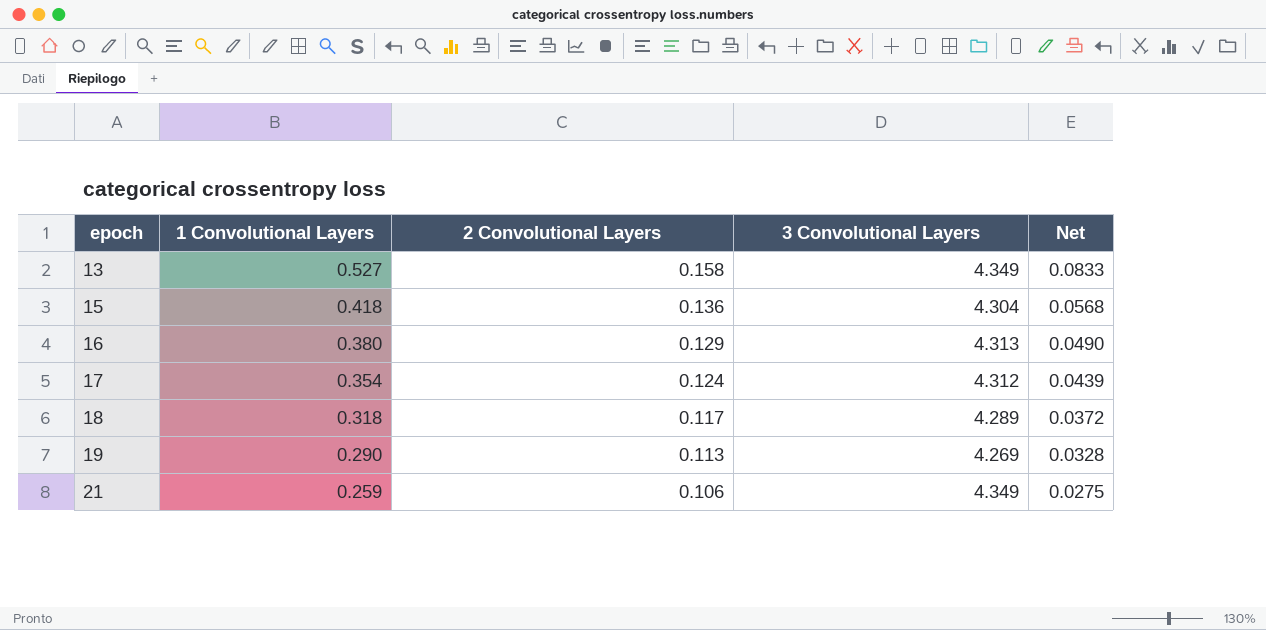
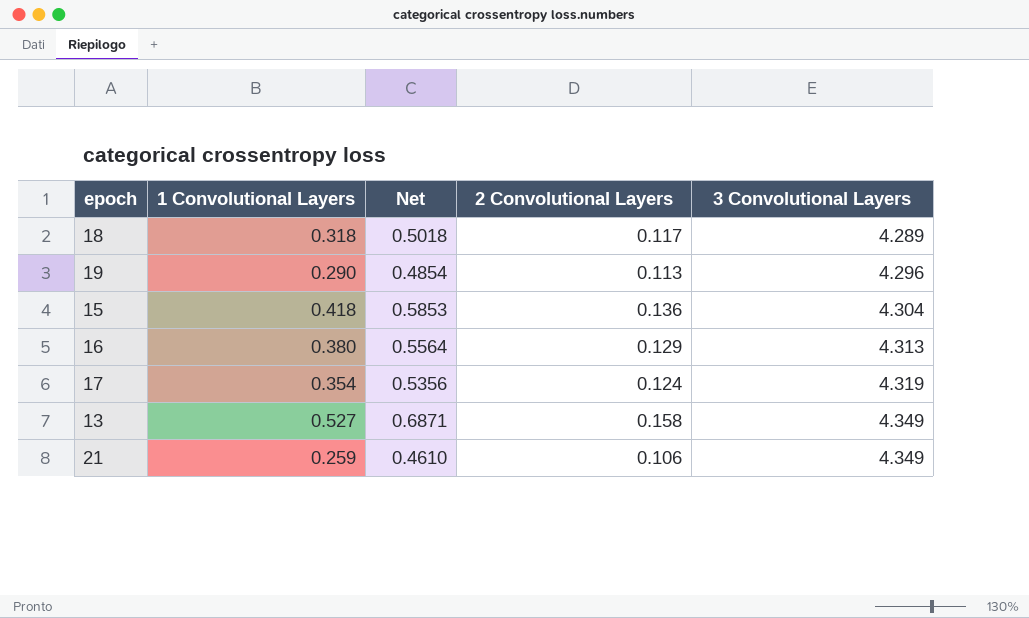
row order: epoch ascending -> 3 Convolutional Layers ascending
column Net | formula: [1 Convolutional Layers] * [2 Convolutional Layers] -> [2 Convolutional Layers] * [3 Convolutional Layers]
column Net | position: 5 -> 3
19 | 3 Convolutional Layers: 4.269 -> 4.296
17 | 3 Convolutional Layers: 4.312 -> 4.319

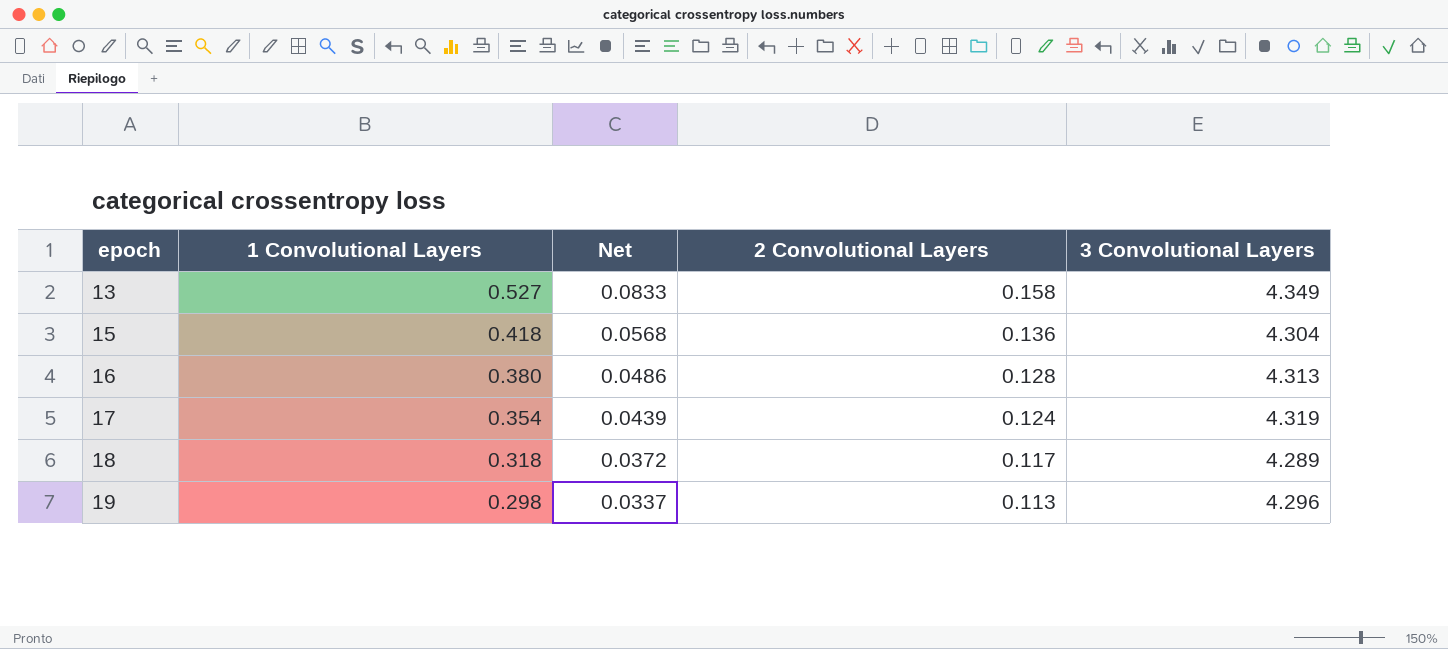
row order: 3 Convolutional Layers ascending -> epoch ascending
column Net | formula: [2 Convolutional Layers] * [3 Convolutional Layers] -> [1 Convolutional Layers] * [2 Convolutional Layers]
row 21: 0.259 | 0.4610 | 0.106 | 4.349 -> none
16 | 2 Convolutional Layers: 0.129 -> 0.128
19 | 1 Convolutional Layers: 0.290 -> 0.298

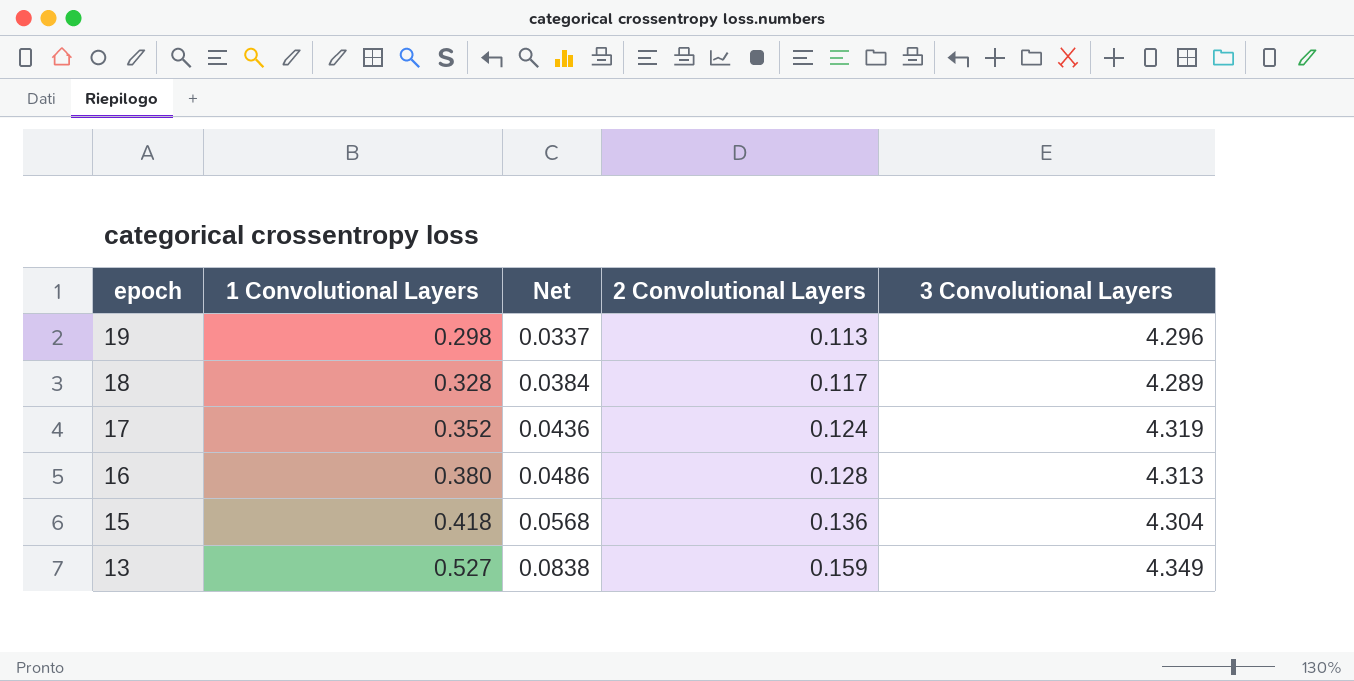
row order: epoch ascending -> epoch descending
18 | 1 Convolutional Layers: 0.318 -> 0.328
18 | Net: 0.0372 -> 0.0384
17 | 1 Convolutional Layers: 0.354 -> 0.352
17 | Net: 0.0439 -> 0.0436
13 | Net: 0.0833 -> 0.0838
13 | 2 Convolutional Layers: 0.158 -> 0.159

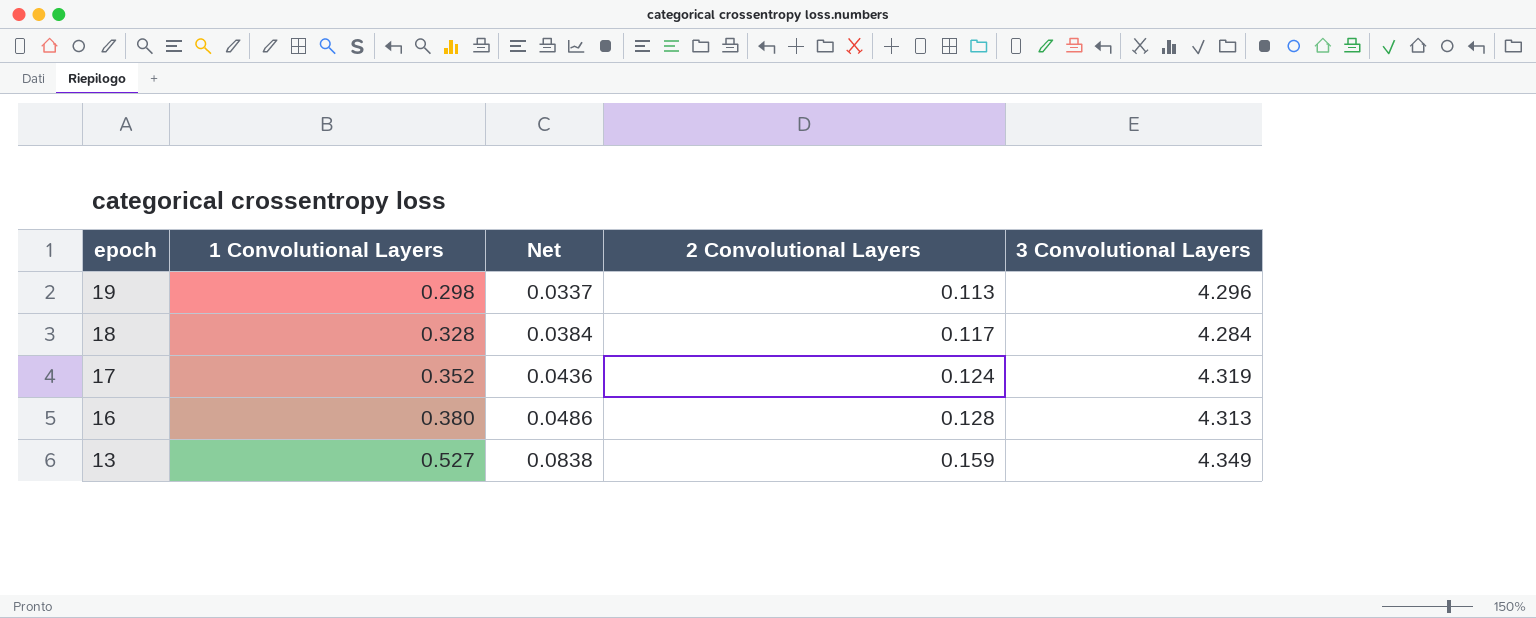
row 15: 0.418 | 0.0568 | 0.136 | 4.304 -> none
18 | 3 Convolutional Layers: 4.289 -> 4.284

